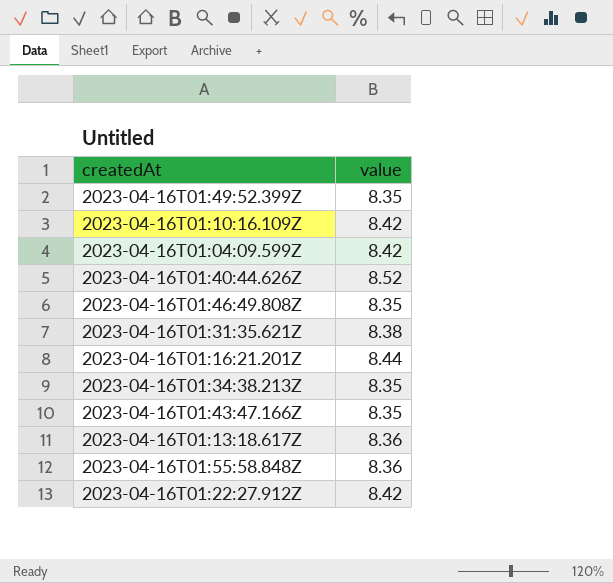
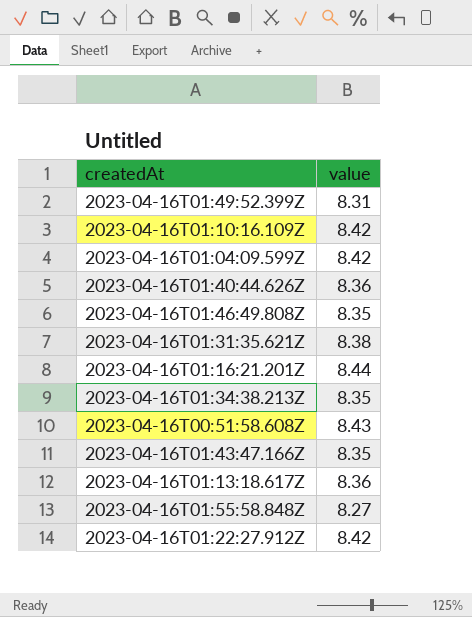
2023-04-16T01:49:52.399Z | value: 8.35 -> 8.31
2023-04-16T01:40:44.626Z | value: 8.52 -> 8.36
row 2023-04-16T00:51:58.608Z: none -> 8.43
2023-04-16T01:55:58.848Z | value: 8.36 -> 8.27

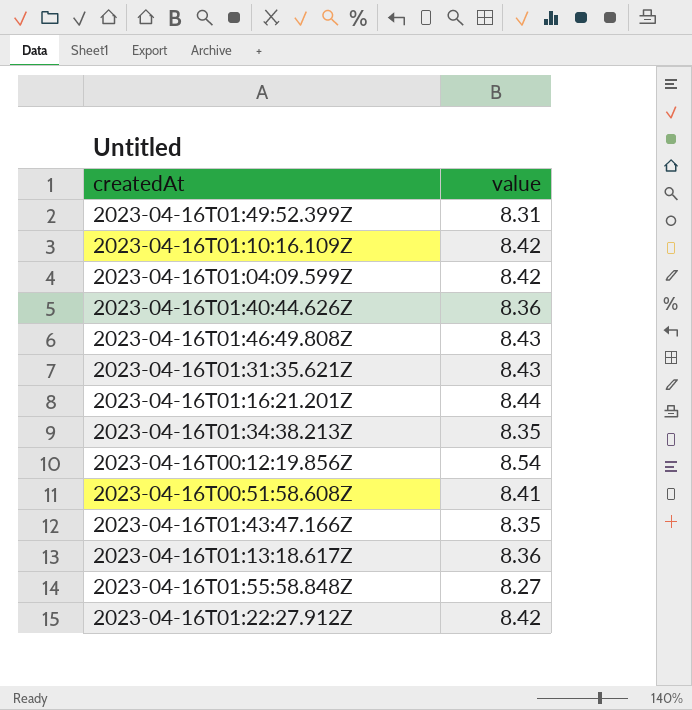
2023-04-16T01:46:49.808Z | value: 8.35 -> 8.43
2023-04-16T01:31:35.621Z | value: 8.38 -> 8.43
row 2023-04-16T00:12:19.856Z: none -> 8.54
2023-04-16T00:51:58.608Z | value: 8.43 -> 8.41

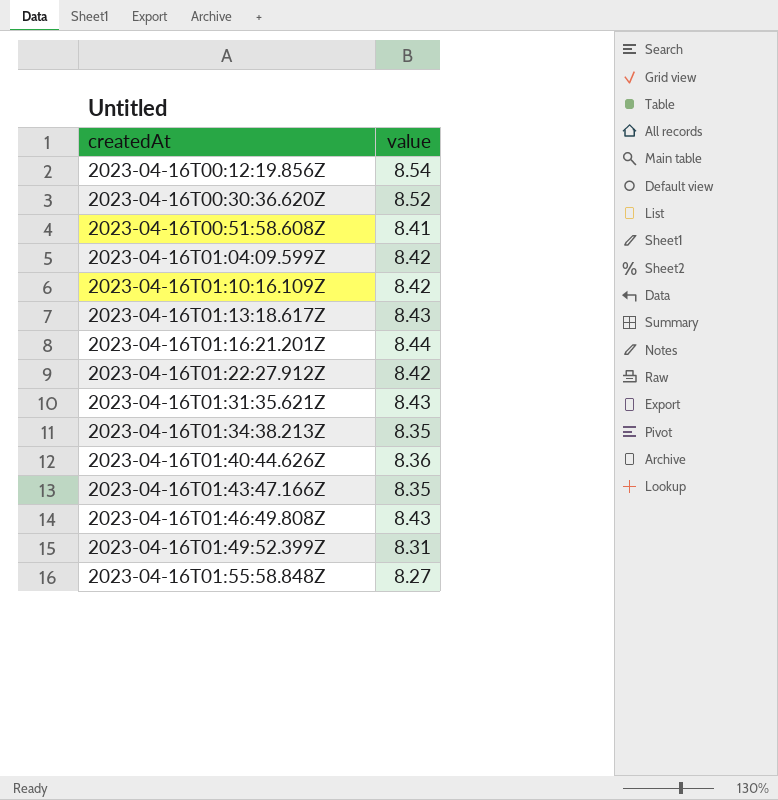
row order: none -> createdAt ascending
row 2023-04-16T00:30:36.620Z: none -> 8.52
2023-04-16T01:13:18.617Z | value: 8.36 -> 8.43

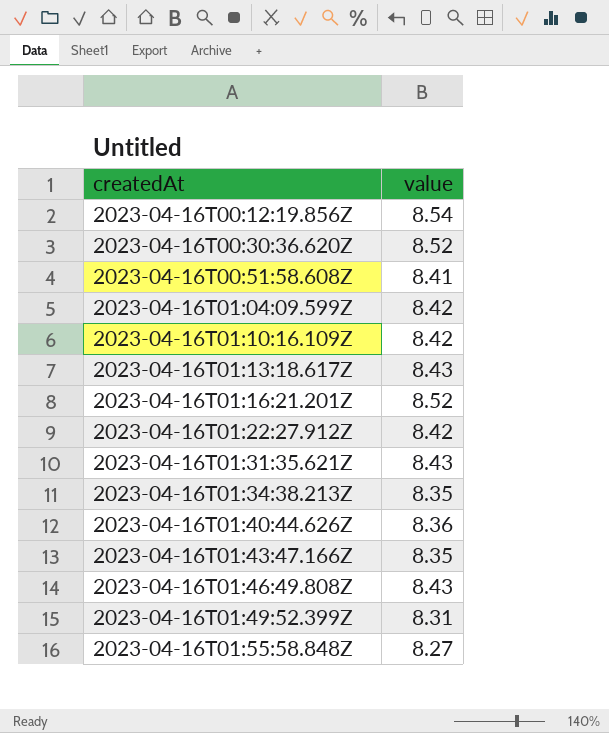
2023-04-16T01:16:21.201Z | value: 8.44 -> 8.52

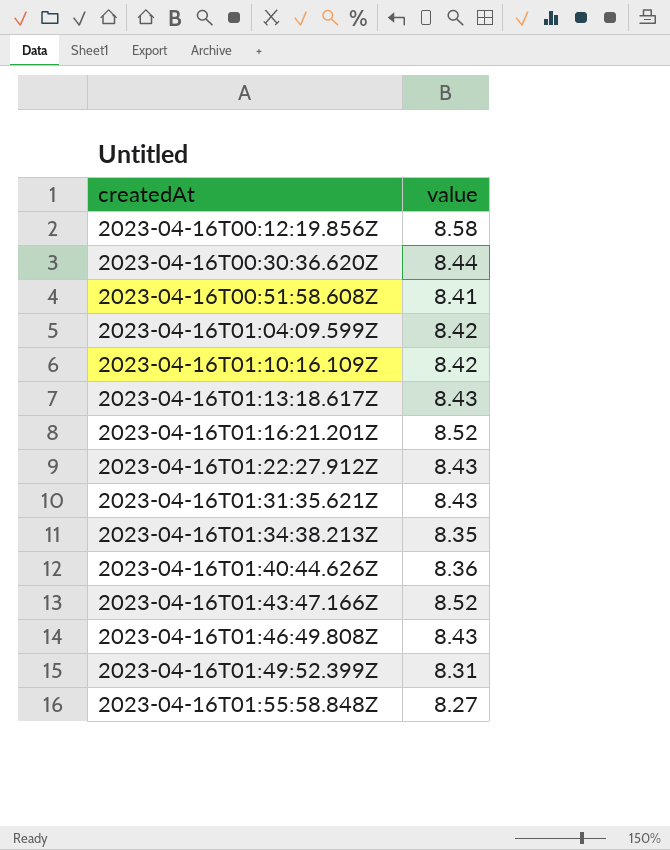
2023-04-16T00:12:19.856Z | value: 8.54 -> 8.58
2023-04-16T00:30:36.620Z | value: 8.52 -> 8.44
2023-04-16T01:22:27.912Z | value: 8.42 -> 8.43
2023-04-16T01:43:47.166Z | value: 8.35 -> 8.52

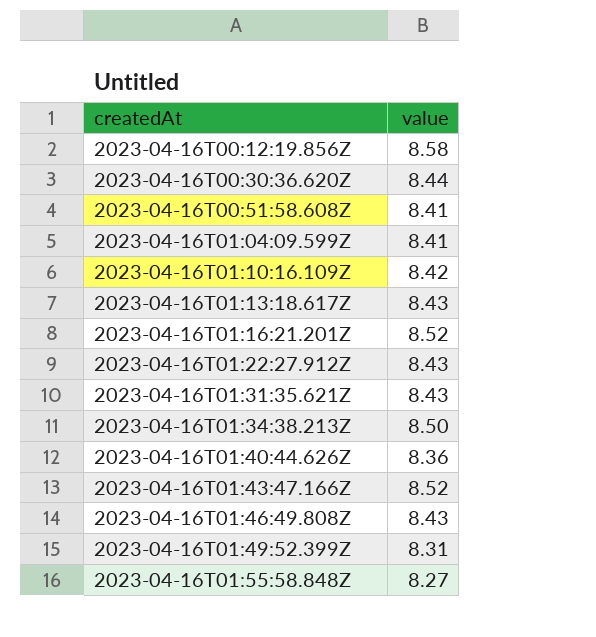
2023-04-16T01:04:09.599Z | value: 8.42 -> 8.41
2023-04-16T01:34:38.213Z | value: 8.35 -> 8.50

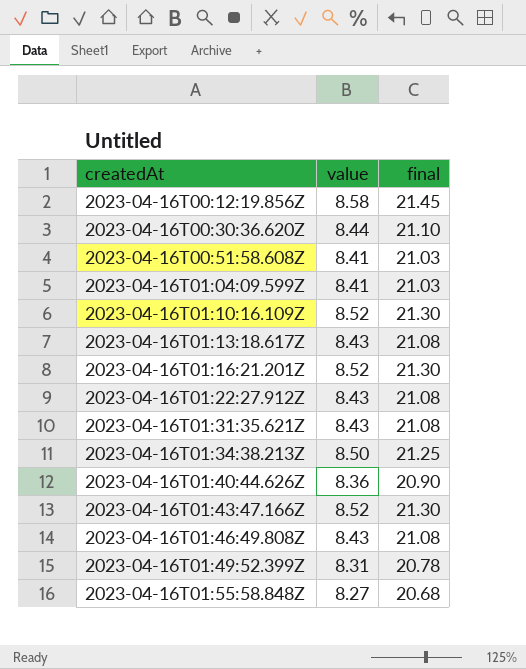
column final | formula: none -> [value] * 2.5
2023-04-16T01:10:16.109Z | value: 8.42 -> 8.52

